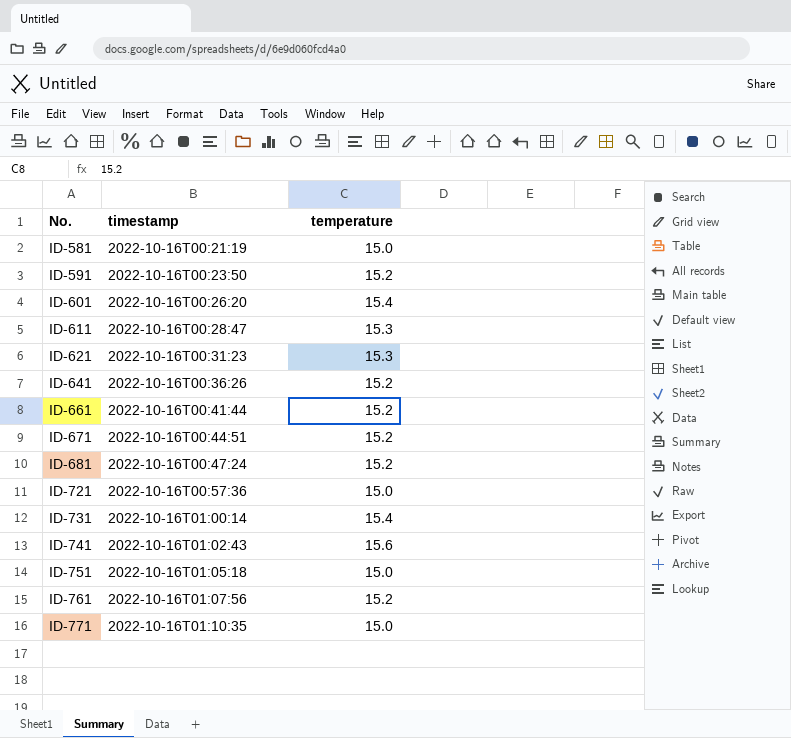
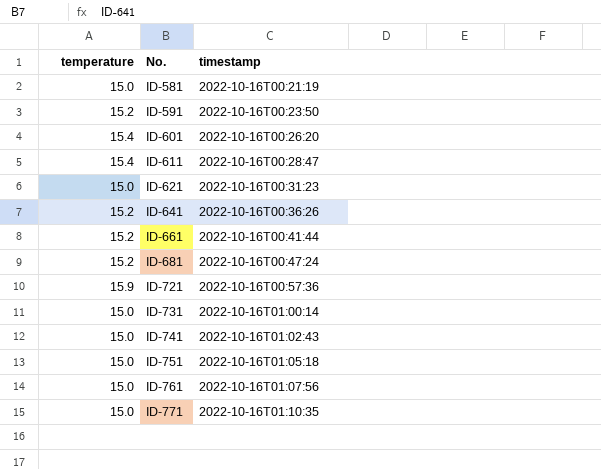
column temperature | position: 3 -> 1
row ID-671: 2022-10-16T00:44:51 | 15.2 -> none
ID-611 | temperature: 15.3 -> 15.4
ID-621 | temperature: 15.3 -> 15.0
ID-721 | temperature: 15.0 -> 15.9
ID-731 | temperature: 15.4 -> 15.0
ID-741 | temperature: 15.6 -> 15.0
ID-761 | temperature: 15.2 -> 15.0

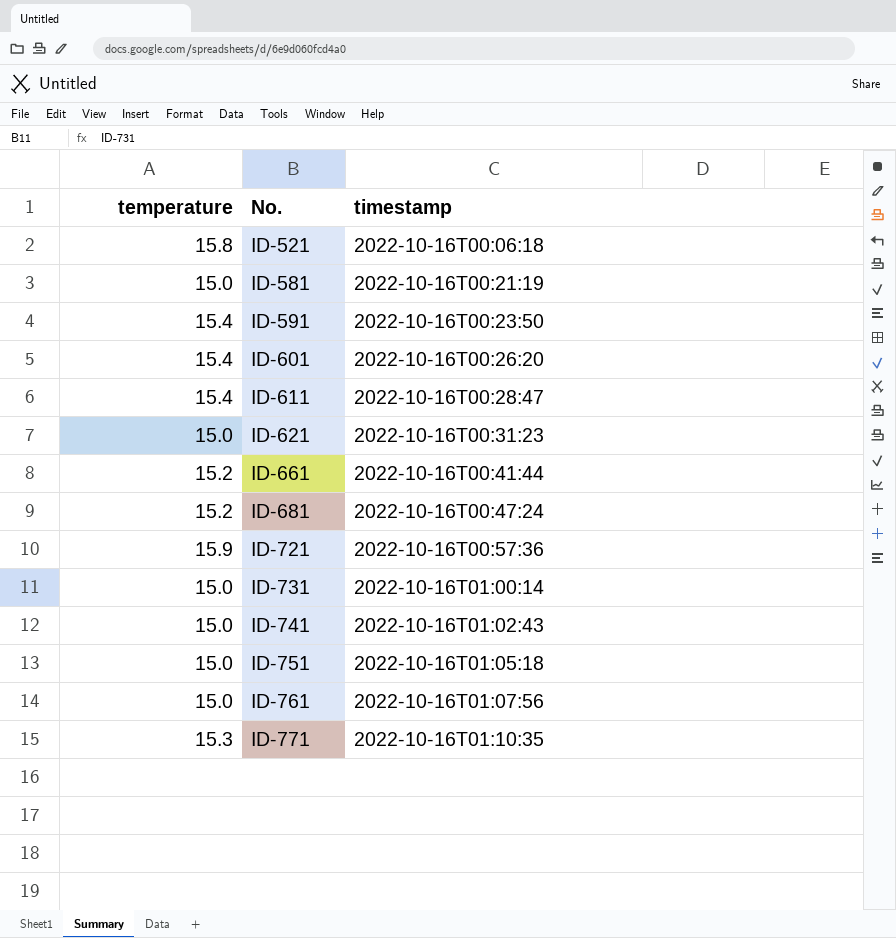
row ID-641: 15.2 | 2022-10-16T00:36:26 -> none
row ID-521: none -> 15.8 | 2022-10-16T00:06:18
ID-591 | temperature: 15.2 -> 15.4
ID-771 | temperature: 15.0 -> 15.3

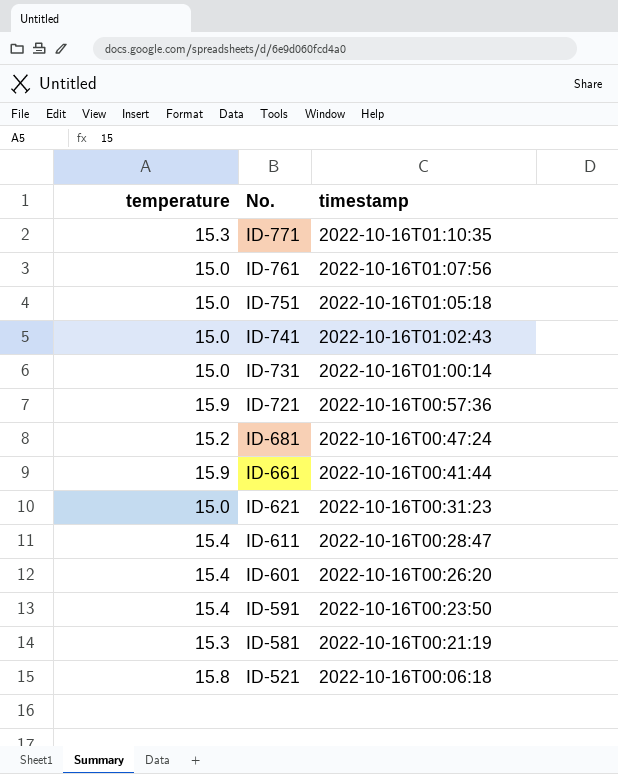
row order: No. ascending -> No. descending
ID-661 | temperature: 15.2 -> 15.9
ID-581 | temperature: 15.0 -> 15.3

